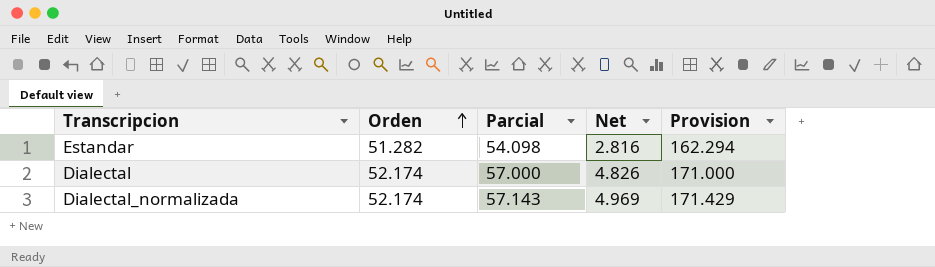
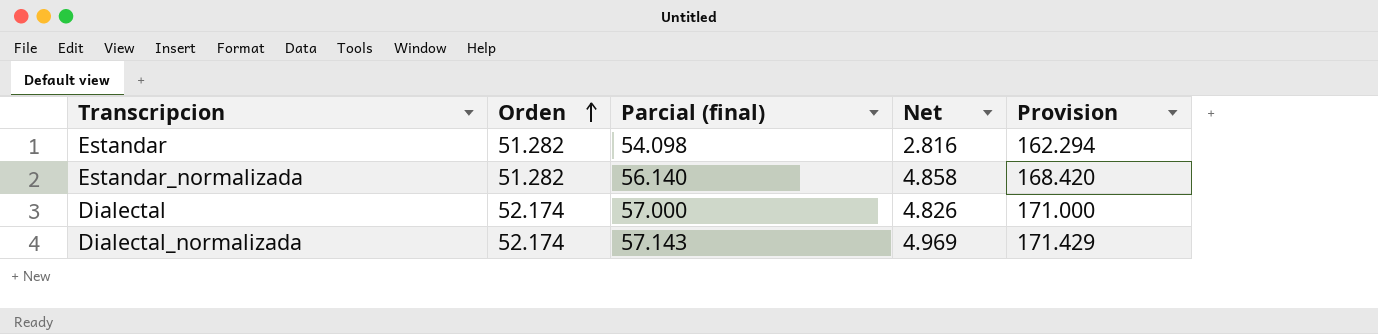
column name: Parcial -> Parcial (final)
row Estandar_normalizada: none -> 51.282 | 56.140 | 4.858 | 168.420

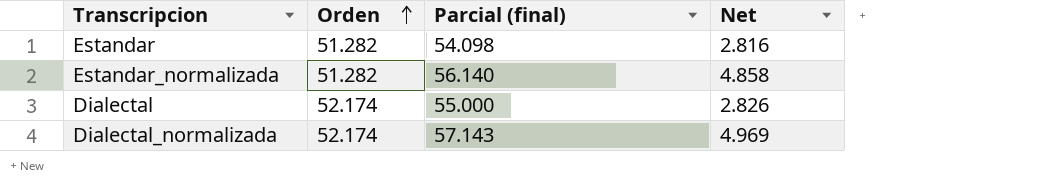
column Provision | formula: [Parcial (final)] * 3 -> none
Dialectal | Parcial (final): 57.000 -> 55.000
Dialectal | Net: 4.826 -> 2.826

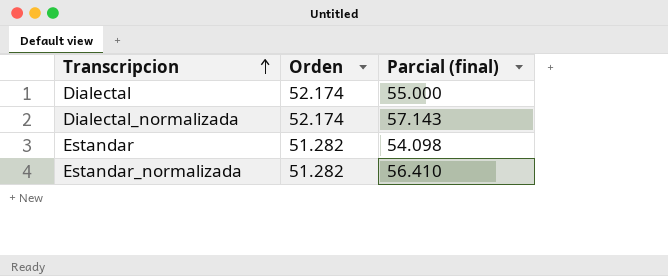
row order: Orden ascending -> Transcripcion ascending
column Net | formula: [Parcial (final)] - [Orden] -> none
Estandar_normalizada | Parcial (final): 56.140 -> 56.410

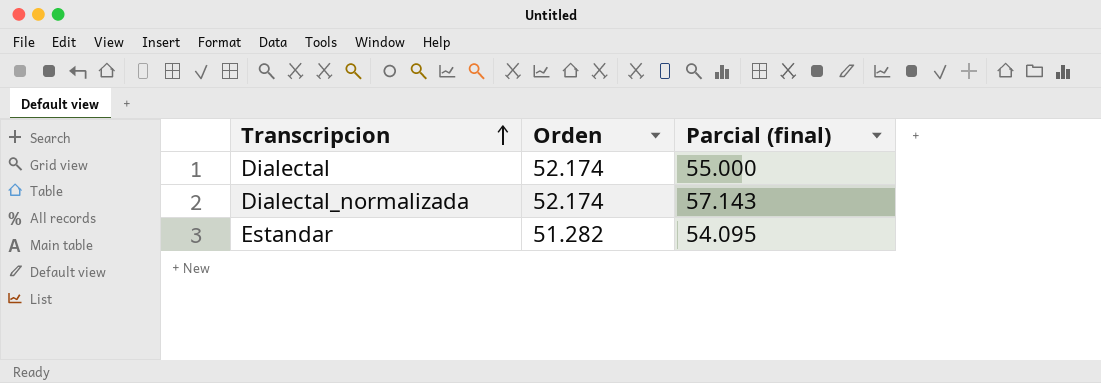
row Estandar_normalizada: 51.282 | 56.410 -> none
Estandar | Parcial (final): 54.098 -> 54.095

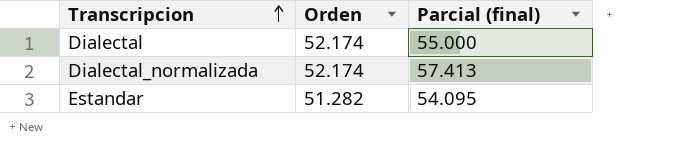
Dialectal_normalizada | Parcial (final): 57.143 -> 57.413

